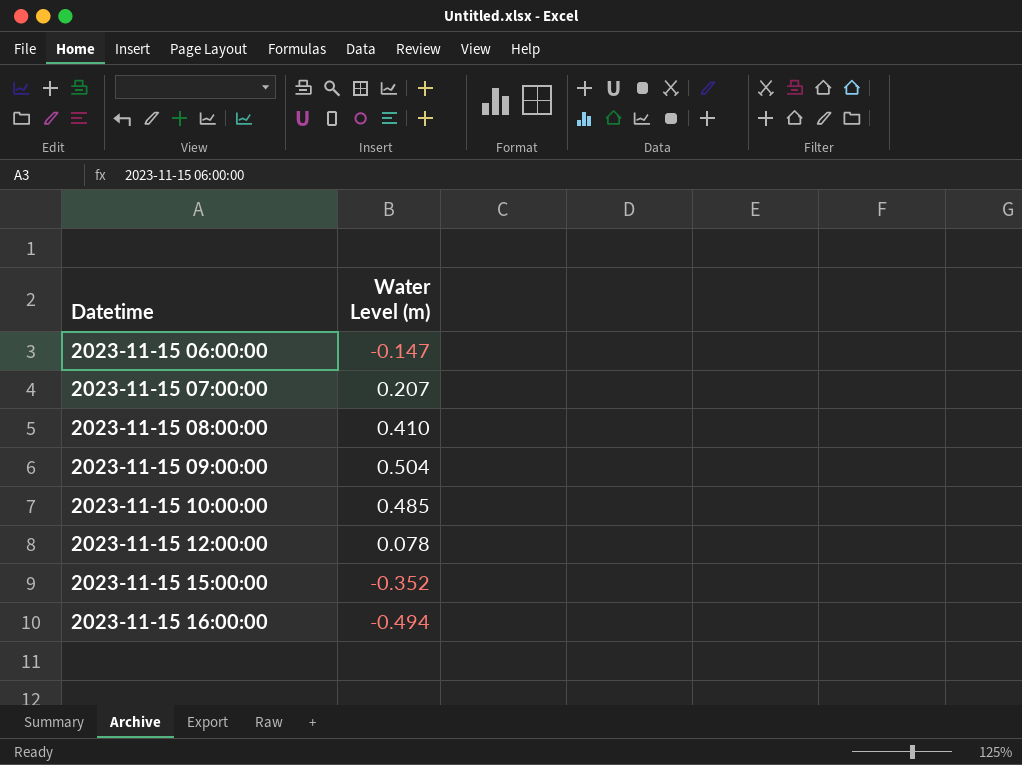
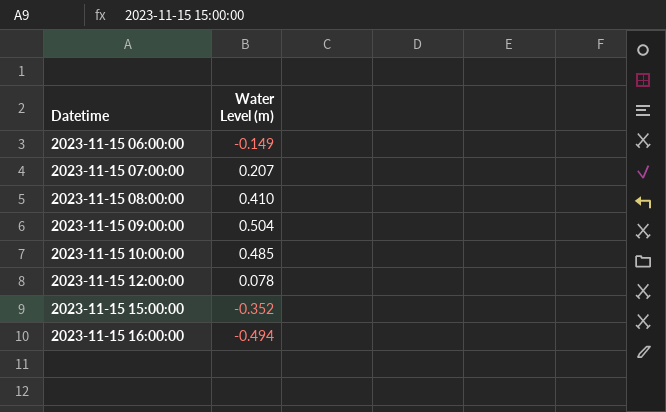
2023-11-15 06:00:00 | Water Level (m): -0.147 -> -0.149

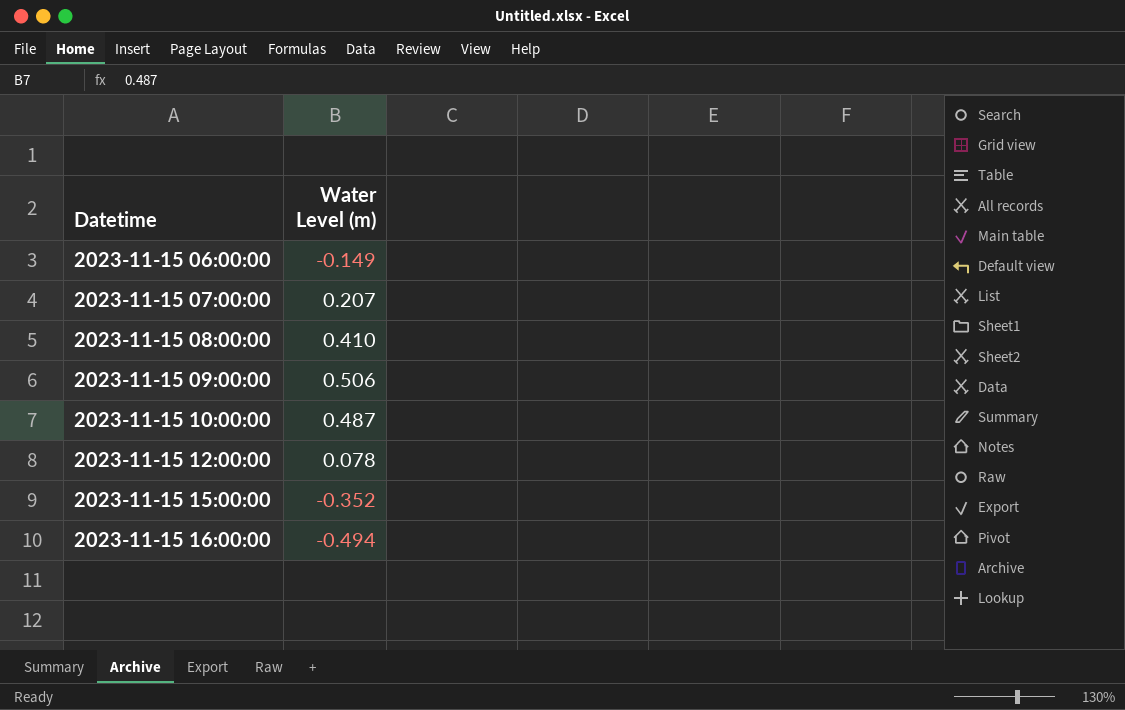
2023-11-15 09:00:00 | Water Level (m): 0.504 -> 0.506
2023-11-15 10:00:00 | Water Level (m): 0.485 -> 0.487

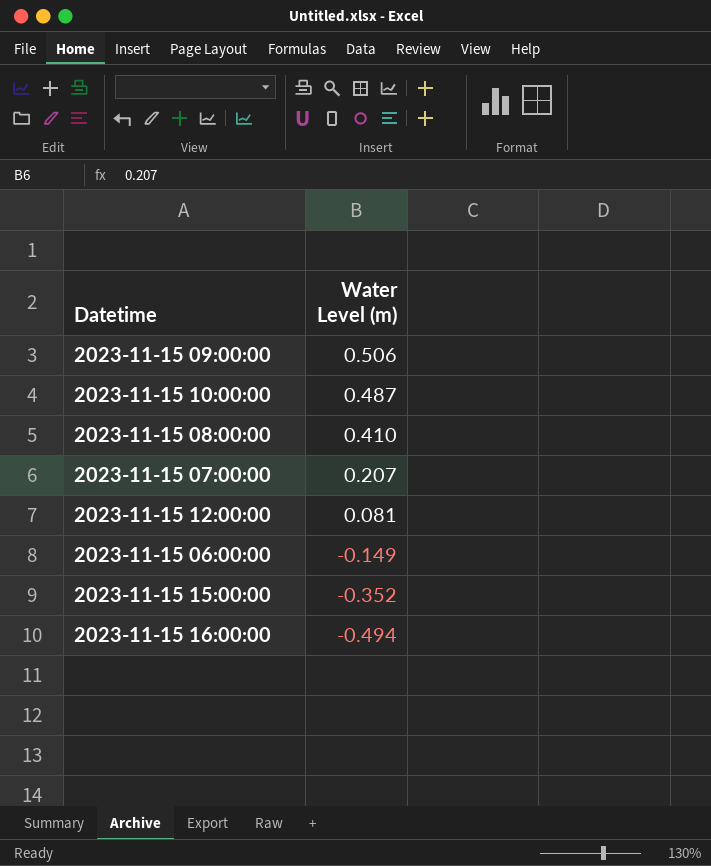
row order: Datetime ascending -> Water Level (m) descending
2023-11-15 12:00:00 | Water Level (m): 0.078 -> 0.081

